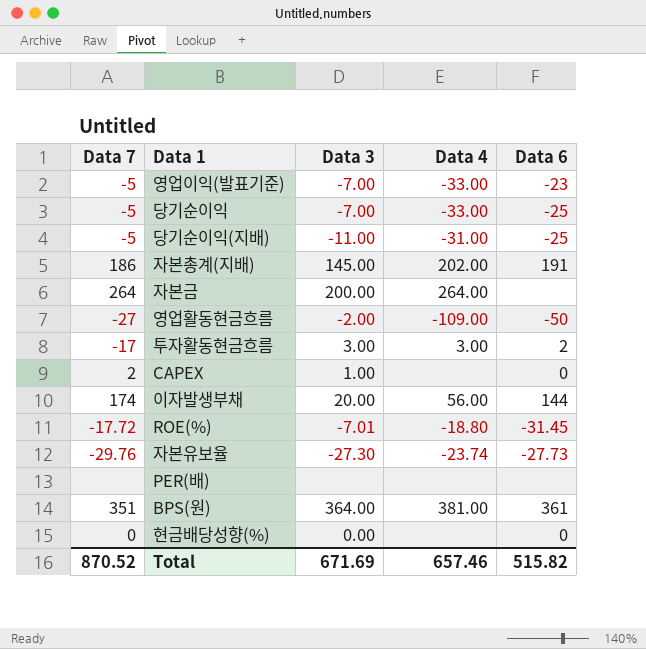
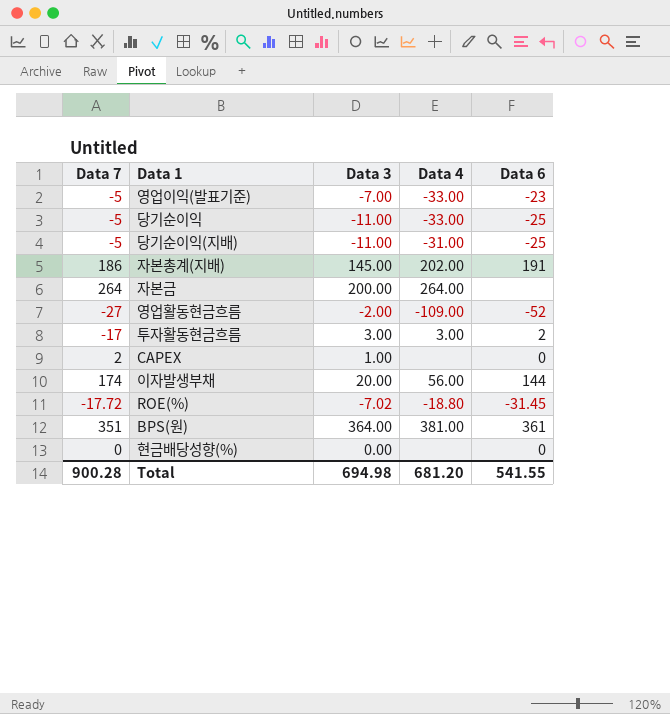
row 자본유보율: -29.76 | -27.30 | -23.74 | -27.73 -> none
row PER(배): none | none | none | none -> none
당기순이익 | Data 3: -7.00 -> -11.00
영업활동현금흐름 | Data 6: -50 -> -52
ROE(%) | Data 3: -7.01 -> -7.02
Total | Data 7: 870.52 -> 900.28
Total | Data 3: 671.69 -> 694.98
Total | Data 4: 657.46 -> 681.20
Total | Data 6: 515.82 -> 541.55

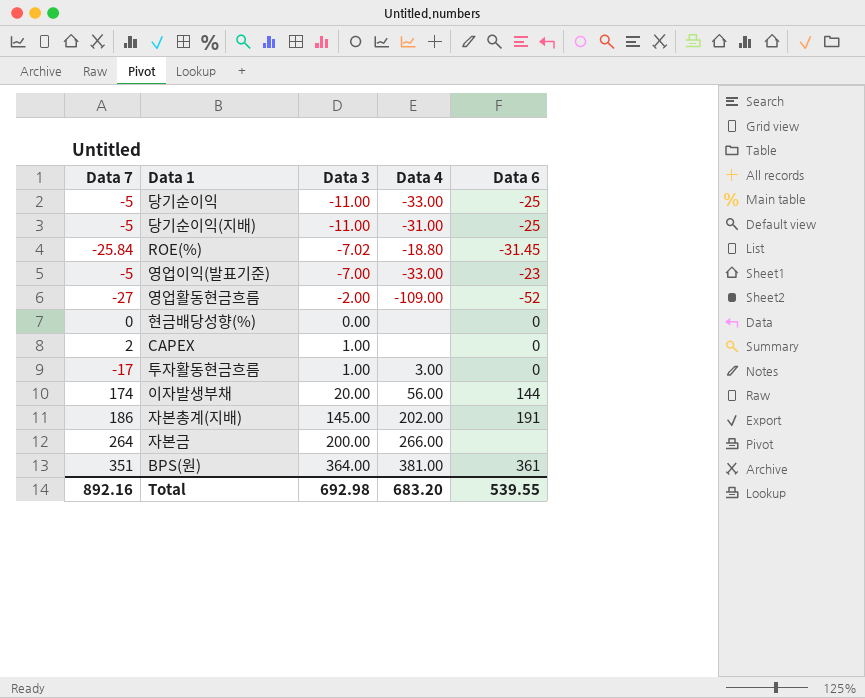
row order: none -> Data 3 ascending
ROE(%) | Data 7: -17.72 -> -25.84
투자활동현금흐름 | Data 3: 3.00 -> 1.00
투자활동현금흐름 | Data 6: 2 -> 0
자본금 | Data 4: 264.00 -> 266.00
Total | Data 7: 900.28 -> 892.16
Total | Data 3: 694.98 -> 692.98
Total | Data 4: 681.20 -> 683.20
Total | Data 6: 541.55 -> 539.55

